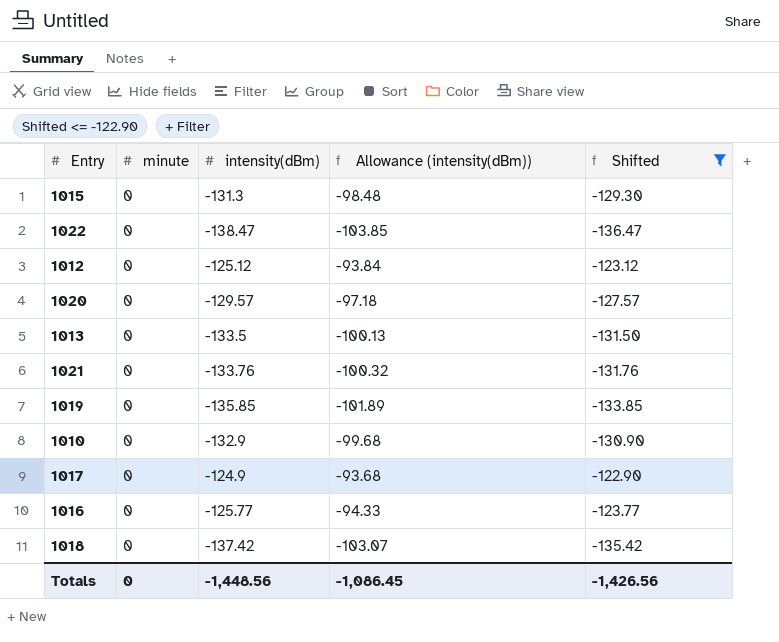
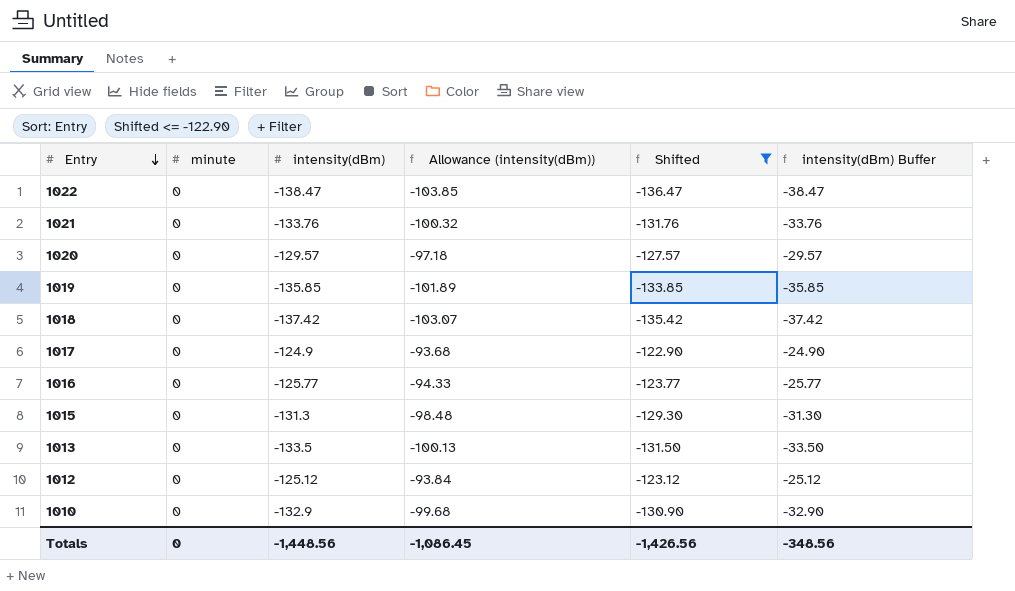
row order: none -> Entry descending
column intensity(dBm) Buffer | formula: none -> [intensity(dBm)] + 100

